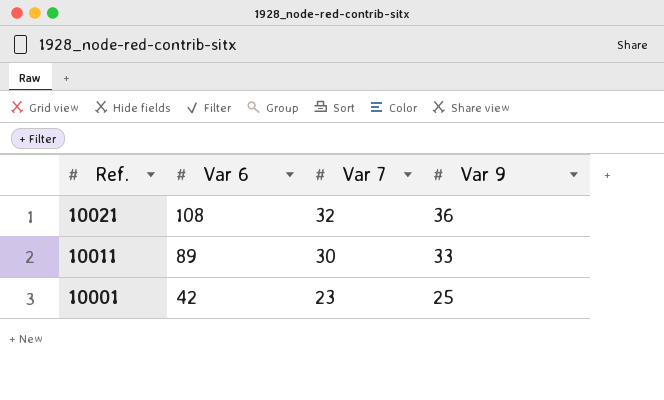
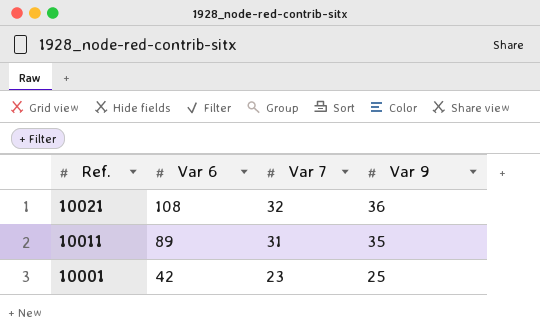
10011 | Var 7: 30 -> 31
10011 | Var 9: 33 -> 35

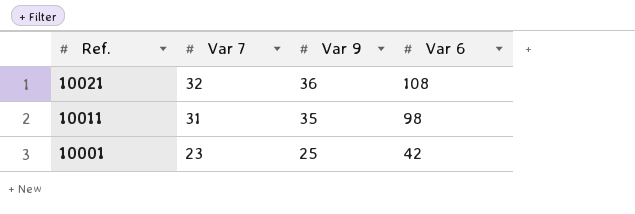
column Var 6 | position: 2 -> 4
10011 | Var 6: 89 -> 98

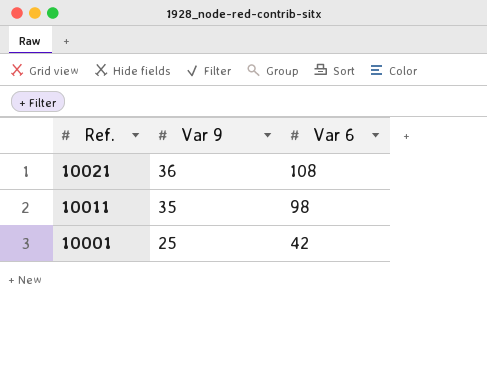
column Var 7 | position: 2 -> none

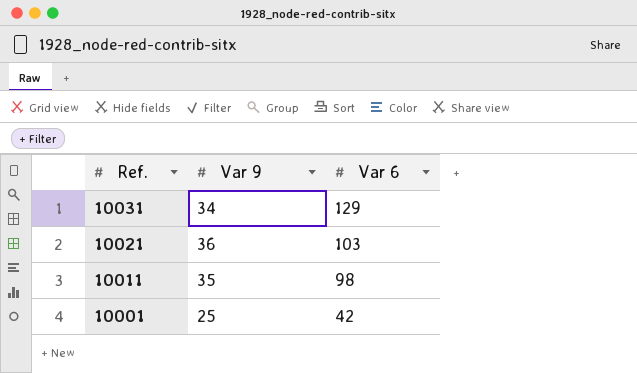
row 10031: none -> 34 | 129
10021 | Var 6: 108 -> 103

